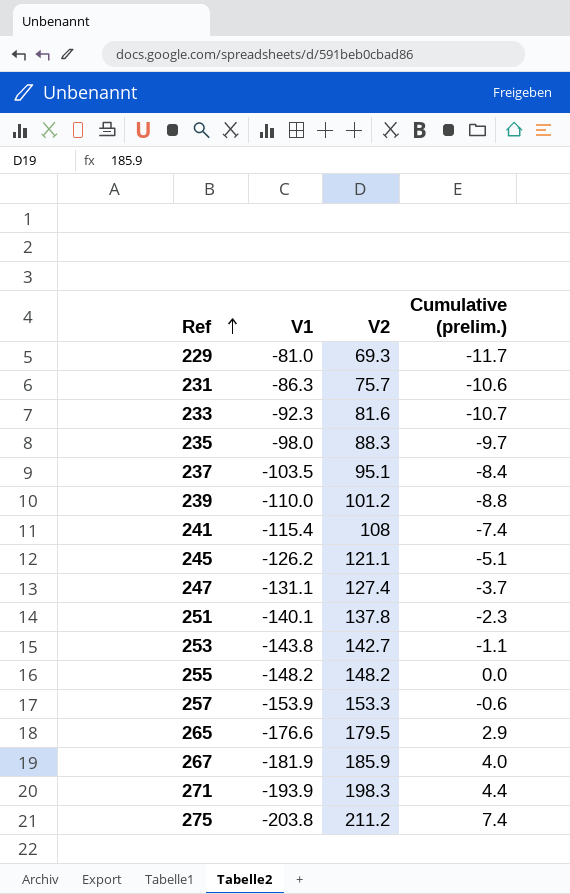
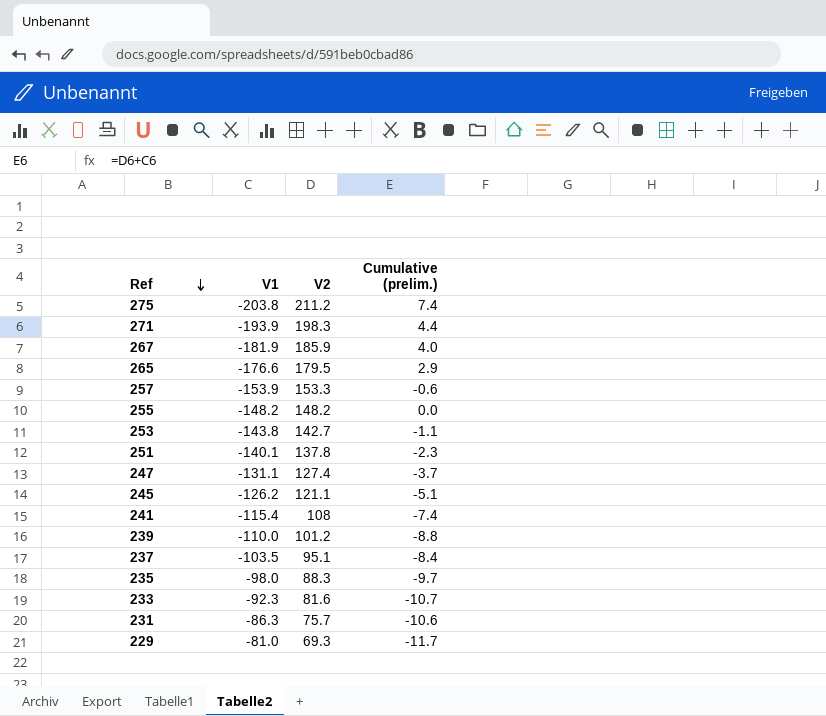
row order: Ref ascending -> Ref descending

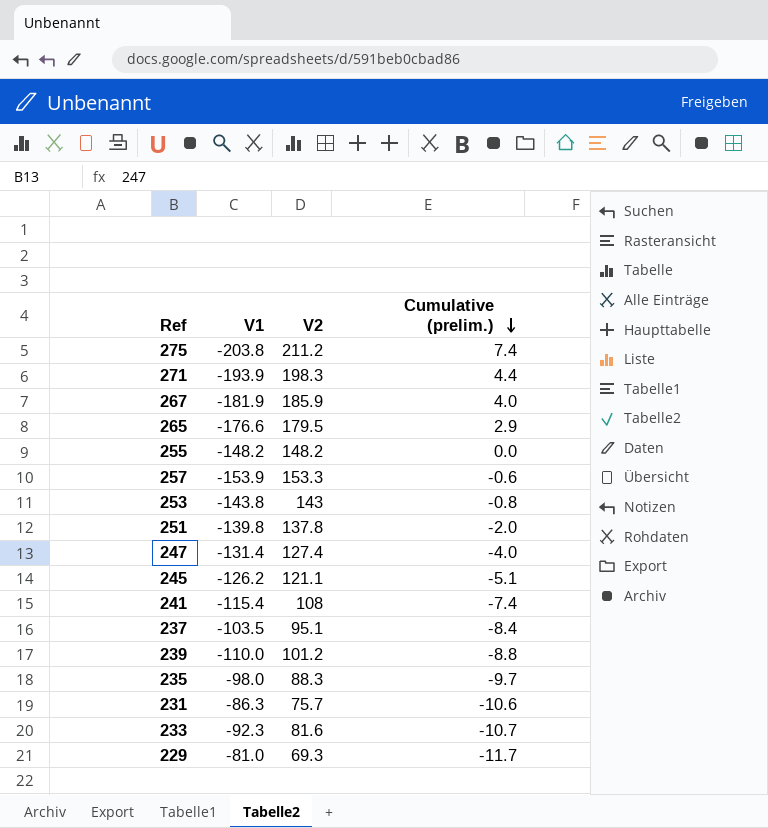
row order: Ref descending -> Cumulative (prelim.) descending
253 | V2: 142.7 -> 143
253 | Cumulative (prelim.): -1.1 -> -0.8
251 | V1: -140.1 -> -139.8
251 | Cumulative (prelim.): -2.3 -> -2.0
247 | V1: -131.1 -> -131.4
247 | Cumulative (prelim.): -3.7 -> -4.0

